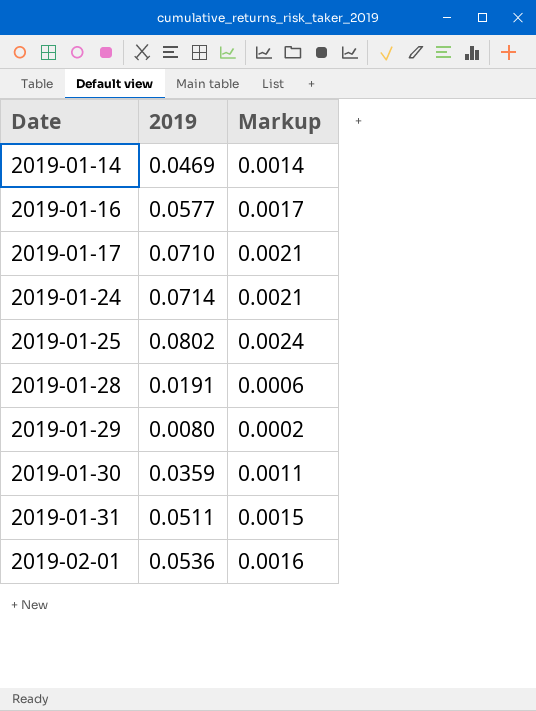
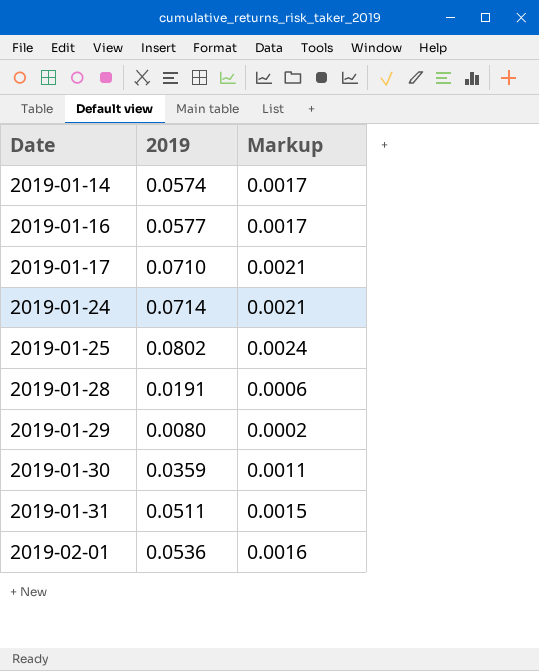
2019-01-14 | 2019: 0.0469 -> 0.0574
2019-01-14 | Markup: 0.0014 -> 0.0017

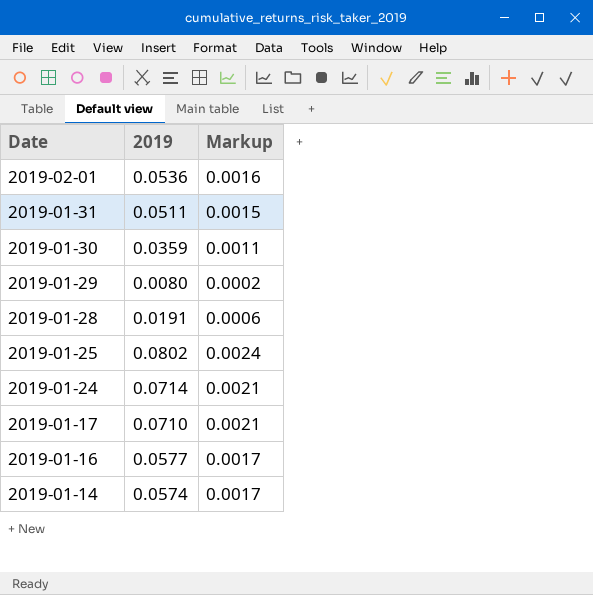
row order: Date ascending -> Date descending

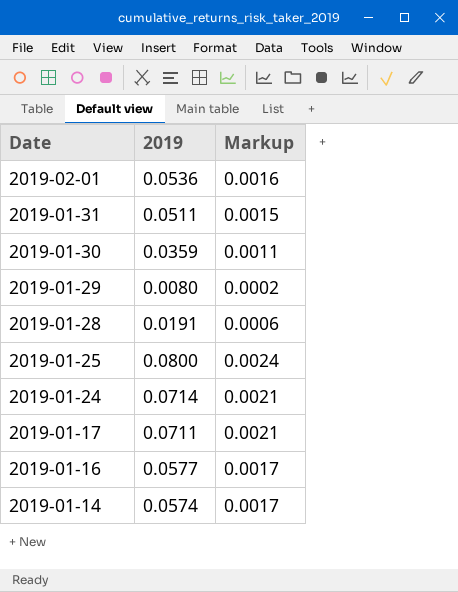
2019-01-25 | 2019: 0.0802 -> 0.0800
2019-01-17 | 2019: 0.0710 -> 0.0711

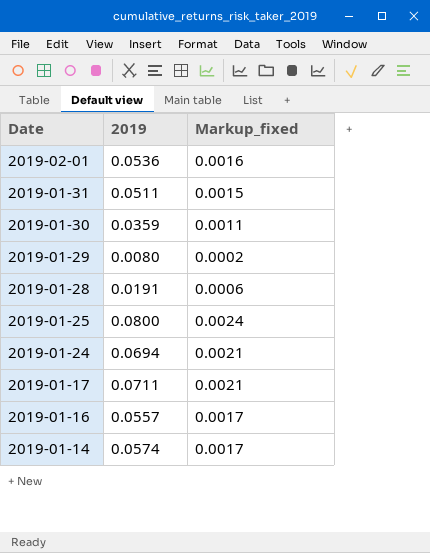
column name: Markup -> Markup_fixed
2019-01-24 | 2019: 0.0714 -> 0.0694
2019-01-16 | 2019: 0.0577 -> 0.0557

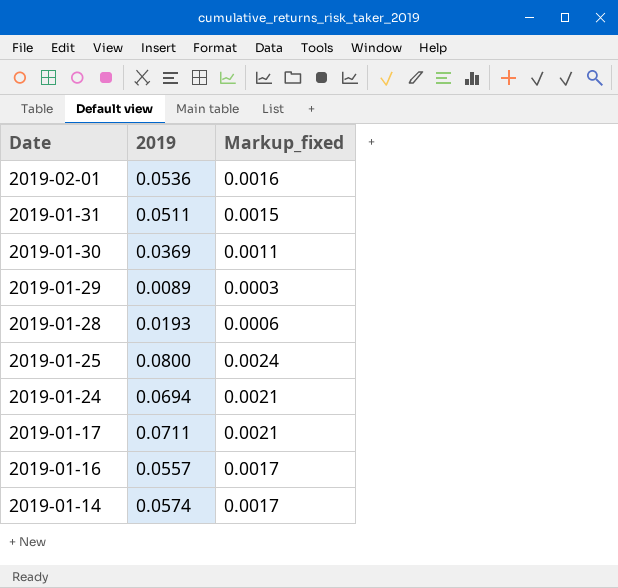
2019-01-30 | 2019: 0.0359 -> 0.0369
2019-01-29 | 2019: 0.0080 -> 0.0089
2019-01-29 | Markup_fixed: 0.0002 -> 0.0003
2019-01-28 | 2019: 0.0191 -> 0.0193

